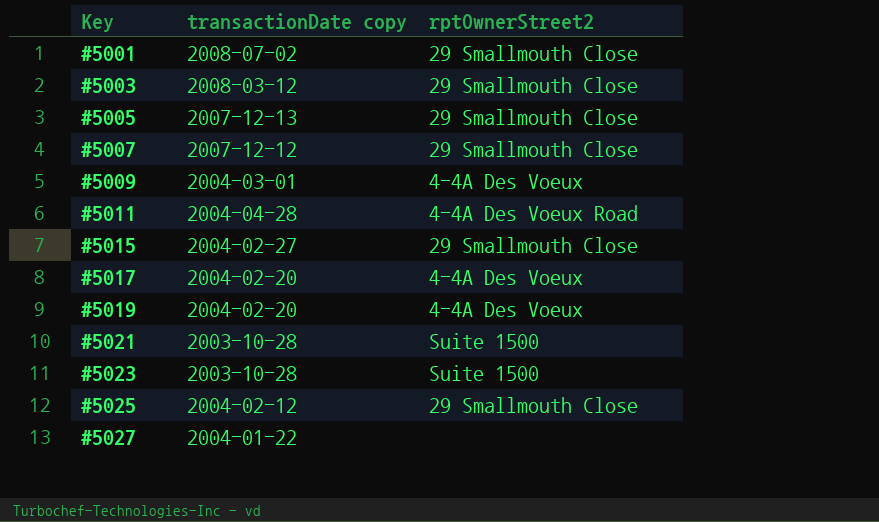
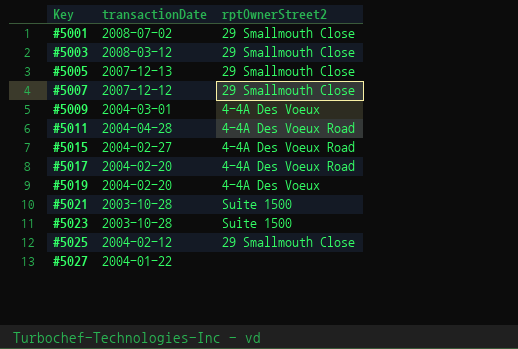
column name: transactionDate copy -> transactionDate
#5015 | rptOwnerStreet2: 29 Smallmouth Close -> 4-4A Des Voeux Road
#5017 | rptOwnerStreet2: 4-4A Des Voeux -> 4-4A Des Voeux Road

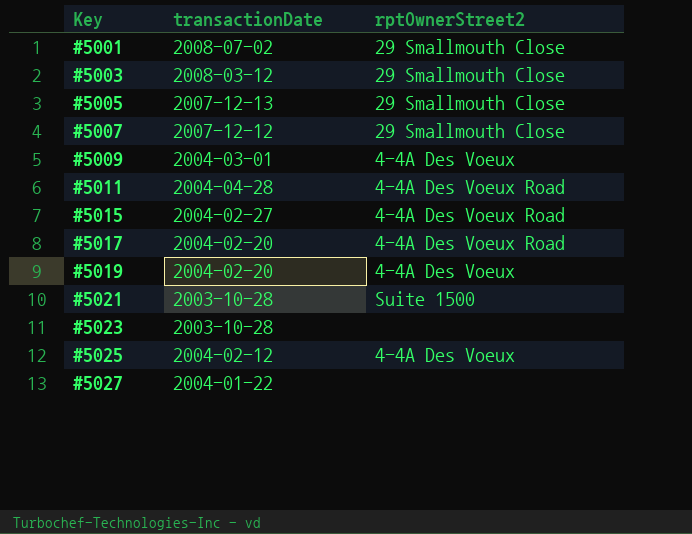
#5023 | rptOwnerStreet2: Suite 1500 -> none
#5025 | rptOwnerStreet2: 29 Smallmouth Close -> 4-4A Des Voeux

